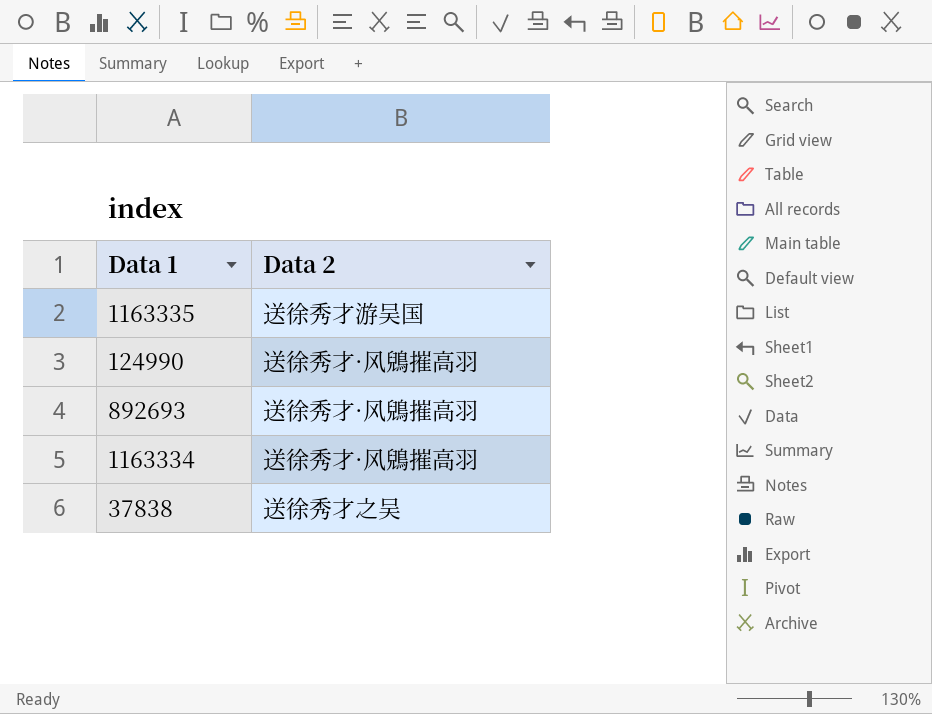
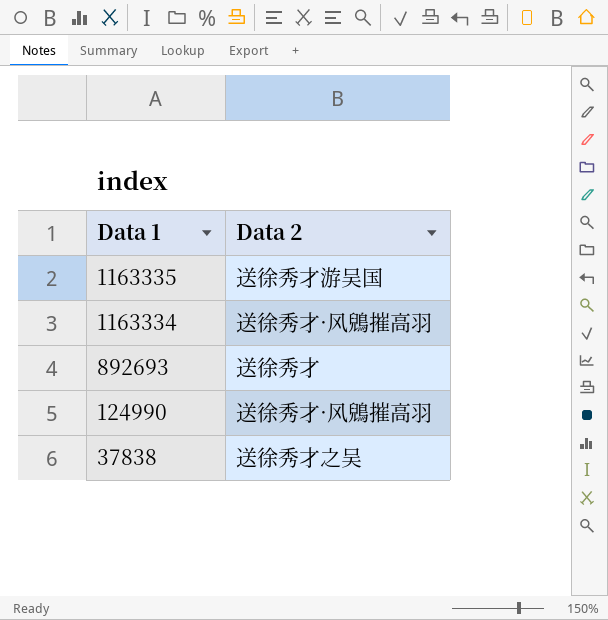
row order: none -> Data 1 descending
892693 | Data 2: 送徐秀才·风鶂摧高羽 -> 送徐秀才

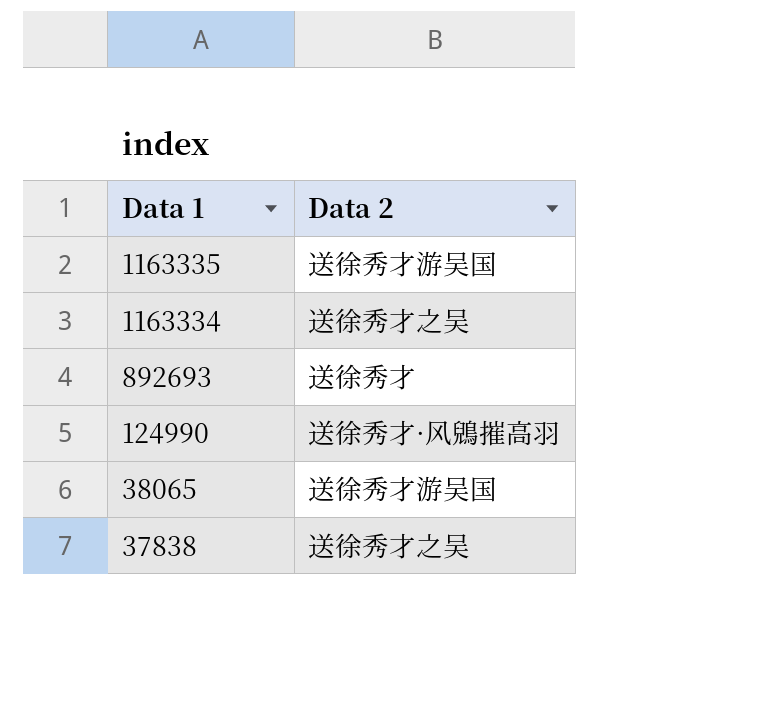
1163334 | Data 2: 送徐秀才·风鶂摧高羽 -> 送徐秀才之吴
row 38065: none -> 送徐秀才游吴国

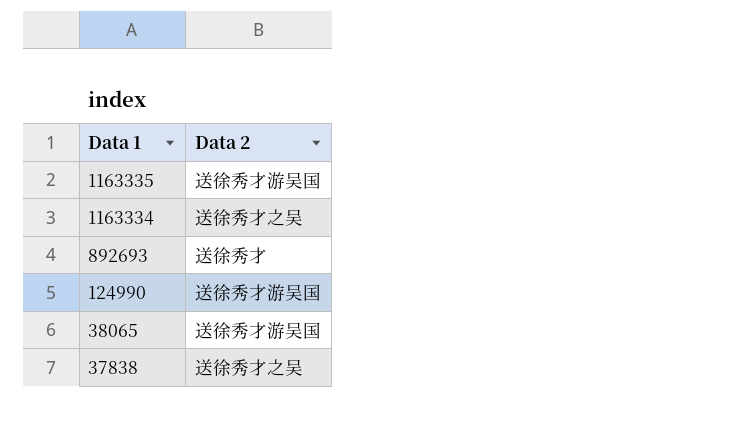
124990 | Data 2: 送徐秀才·风鶂摧高羽 -> 送徐秀才游吴国

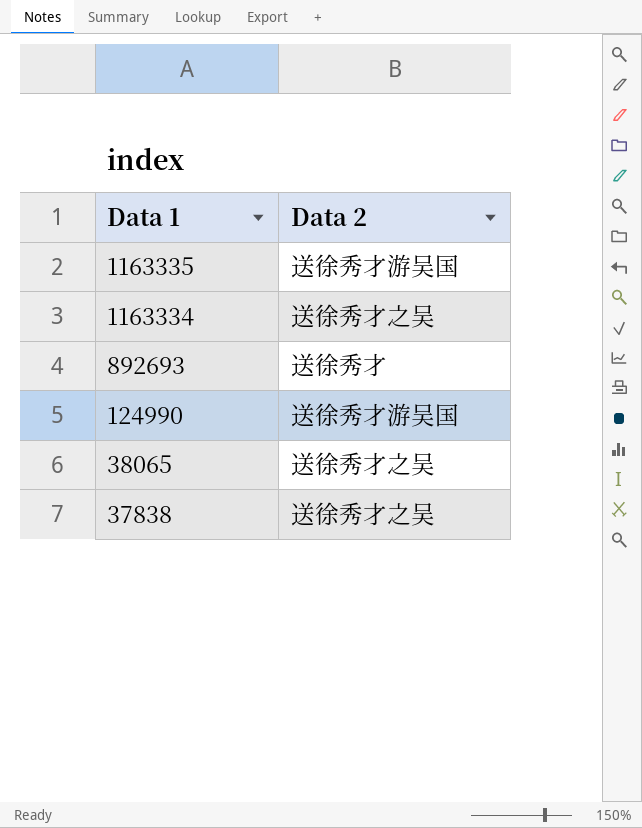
38065 | Data 2: 送徐秀才游吴国 -> 送徐秀才之吴

